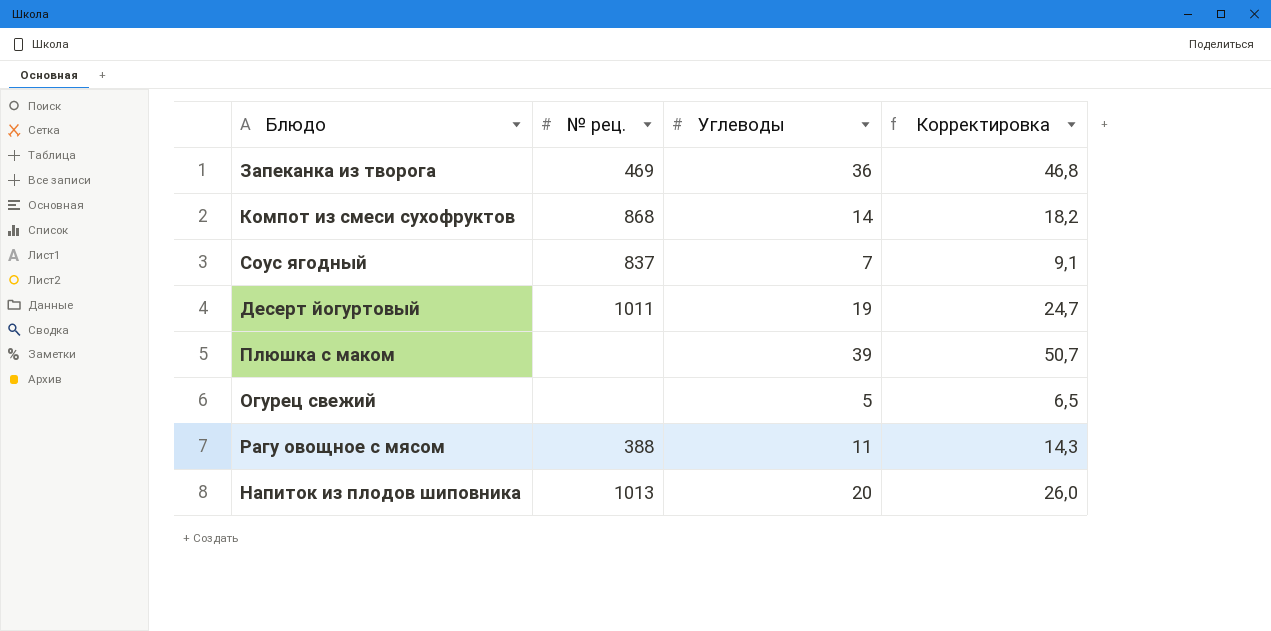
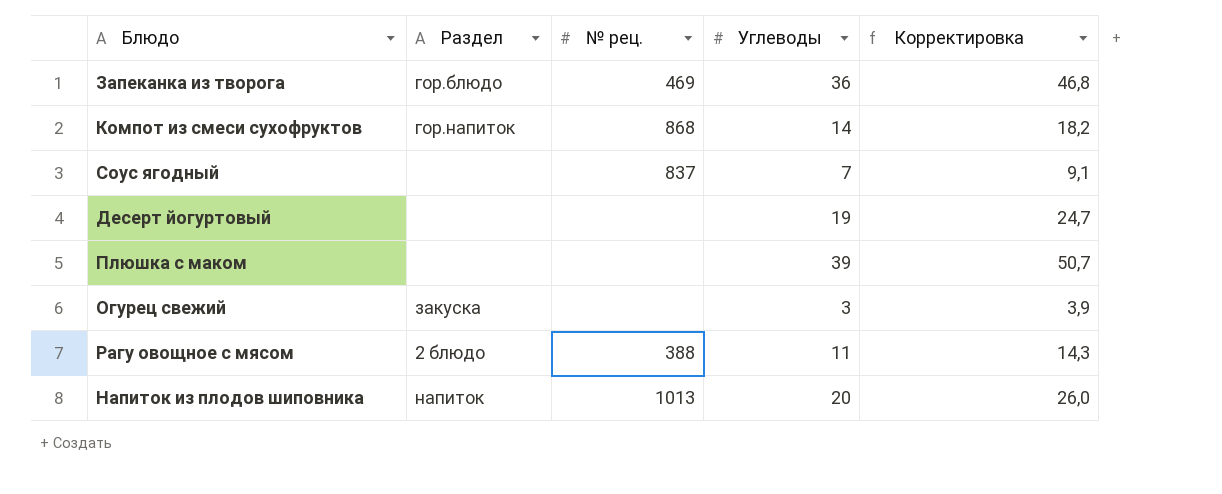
column Раздел | position: none -> 2
Десерт йогуртовый | № рец.: 1011 -> none
Огурец свежий | Углеводы: 5 -> 3
Огурец свежий | Корректировка: 6,5 -> 3,9

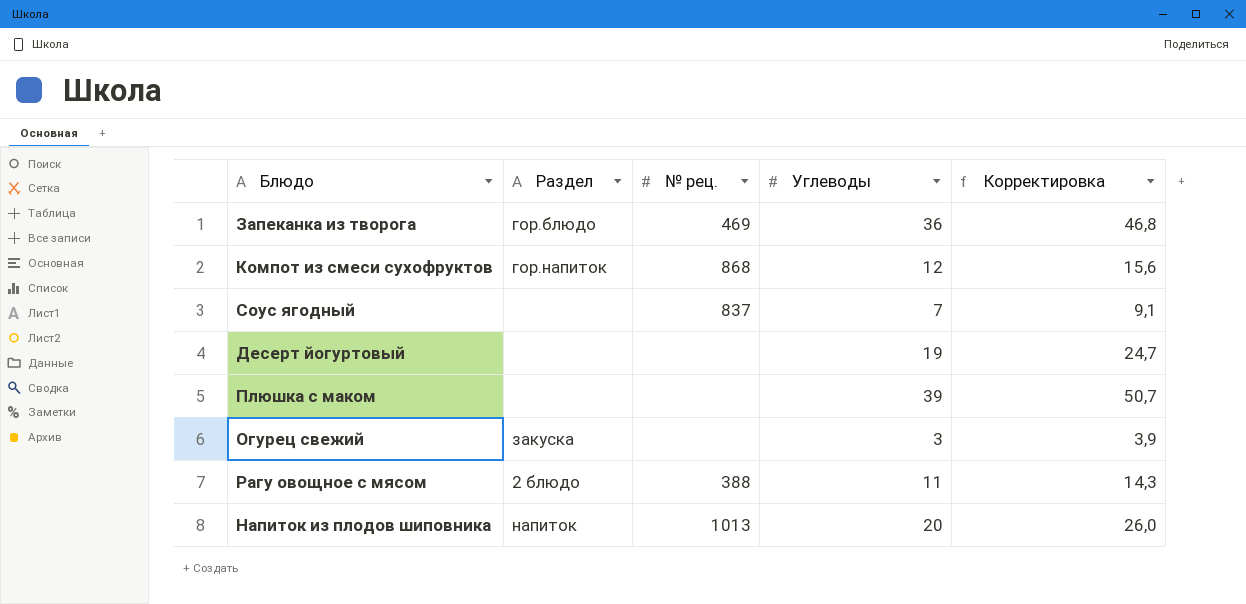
Компот из смеси сухофруктов | Углеводы: 14 -> 12
Компот из смеси сухофруктов | Корректировка: 18,2 -> 15,6

